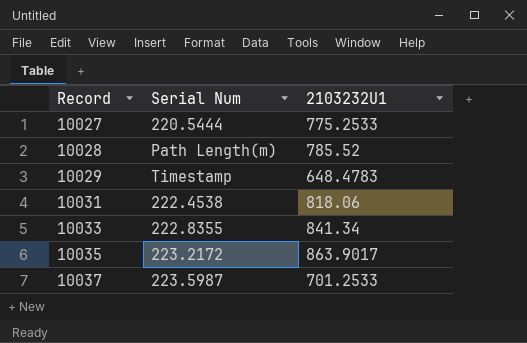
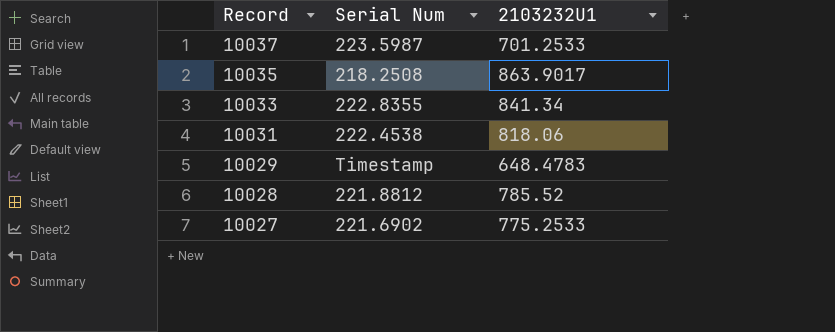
row order: Record ascending -> Record descending
10035 | Serial Num: 223.2172 -> 218.2508
10028 | Serial Num: Path Length(m) -> 221.8812
10027 | Serial Num: 220.5444 -> 221.6902

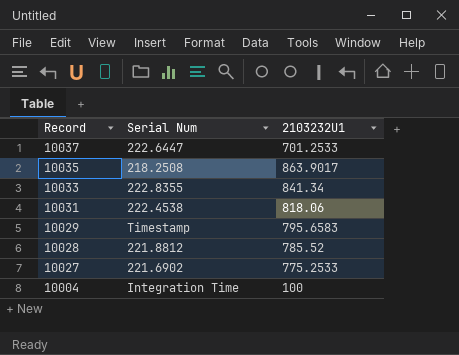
10037 | Serial Num: 223.5987 -> 222.6447
10029 | 2103232U1: 648.4783 -> 795.6583
row 10004: none -> Integration Time | 100

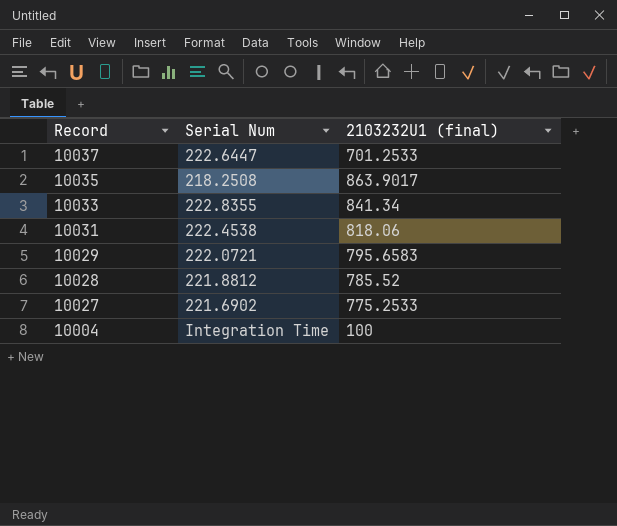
column name: 2103232U1 -> 2103232U1 (final)
10029 | Serial Num: Timestamp -> 222.0721

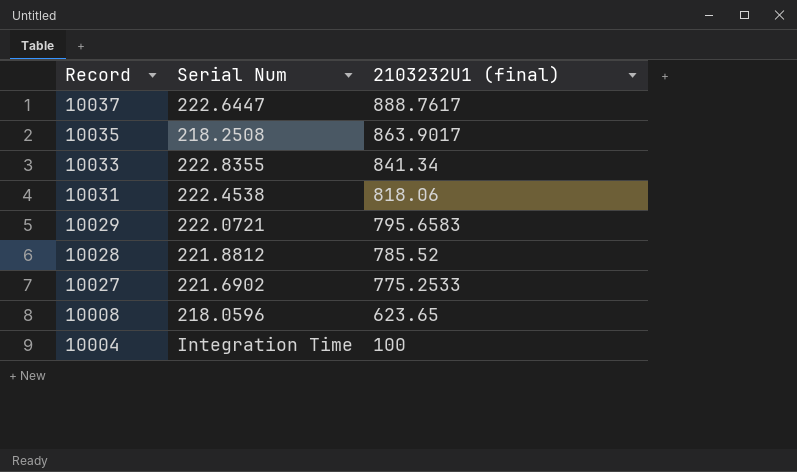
10037 | 2103232U1 (final): 701.2533 -> 888.7617
row 10008: none -> 218.0596 | 623.65

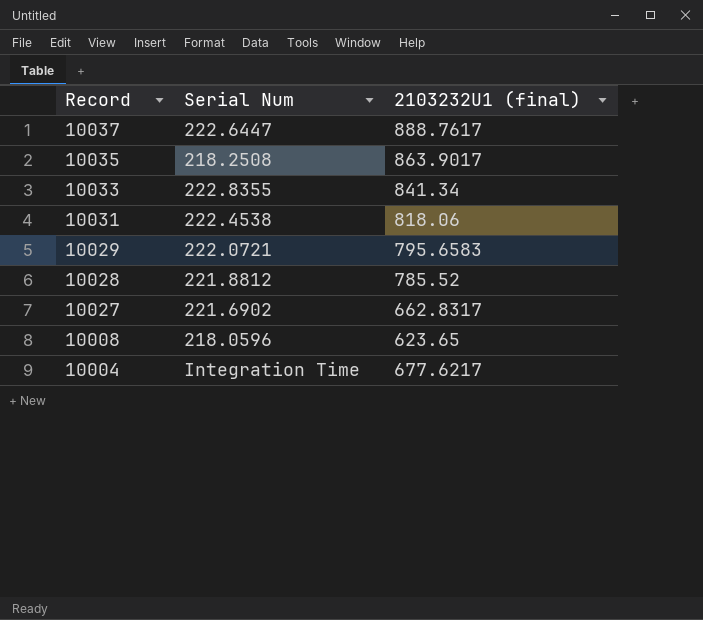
10027 | 2103232U1 (final): 775.2533 -> 662.8317
10004 | 2103232U1 (final): 100 -> 677.6217

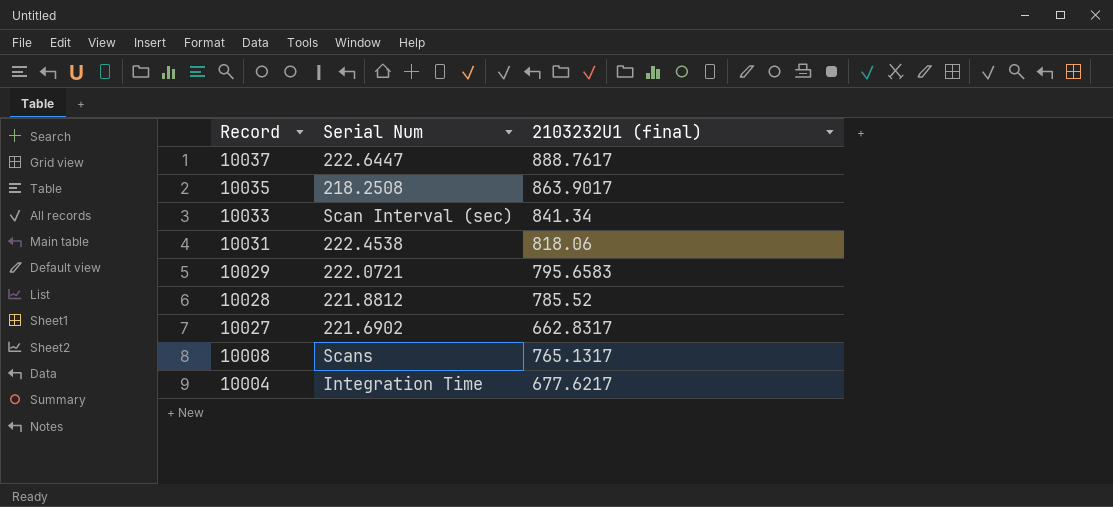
10033 | Serial Num: 222.8355 -> Scan Interval (sec)
10008 | Serial Num: 218.0596 -> Scans
10008 | 2103232U1 (final): 623.65 -> 765.1317

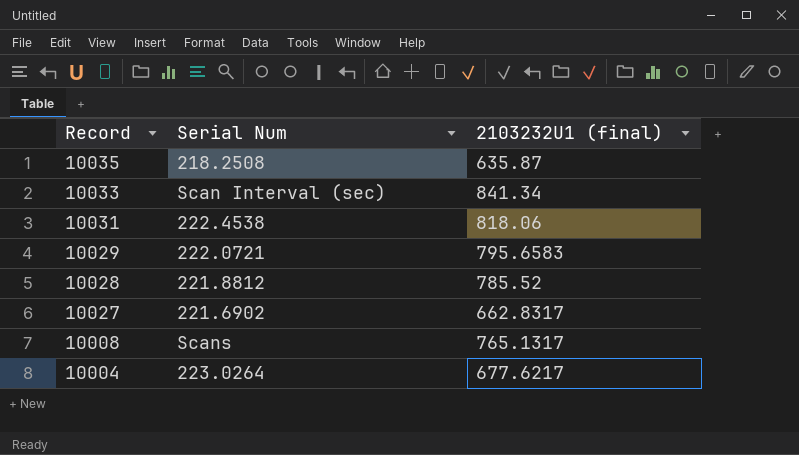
row 10037: 222.6447 | 888.7617 -> none
10035 | 2103232U1 (final): 863.9017 -> 635.87
10004 | Serial Num: Integration Time -> 223.0264

